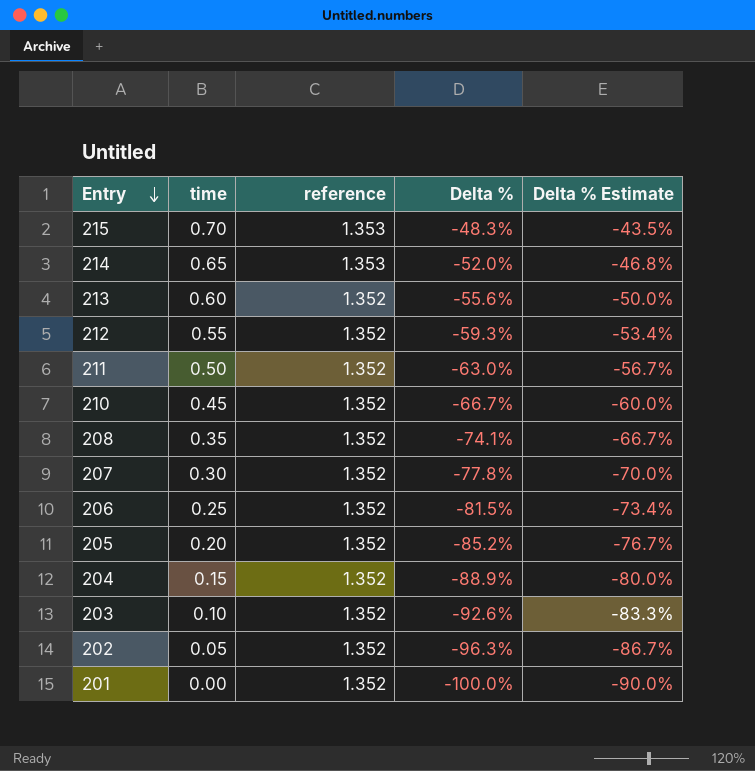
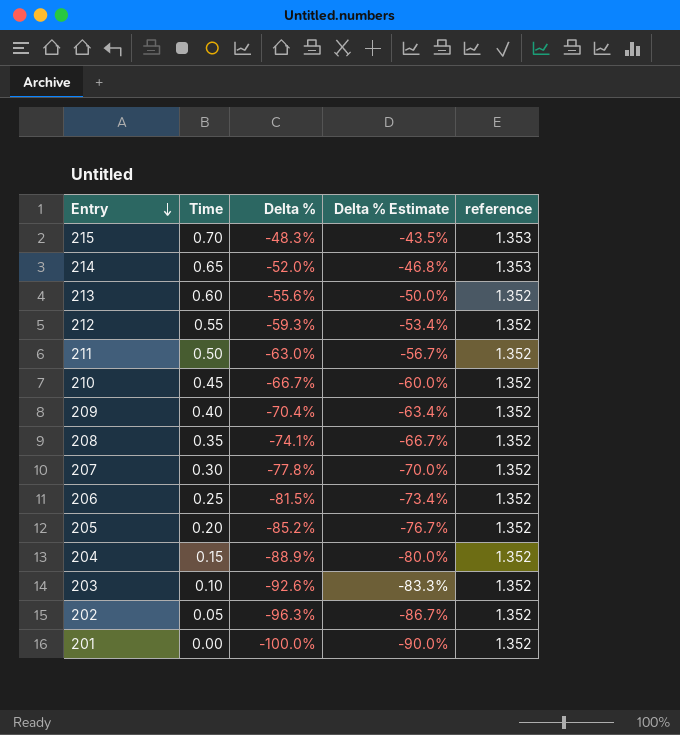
column name: time -> Time
column reference | position: 3 -> 5
row 209: none -> 0.40 | -70.4% | -63.4% | 1.352

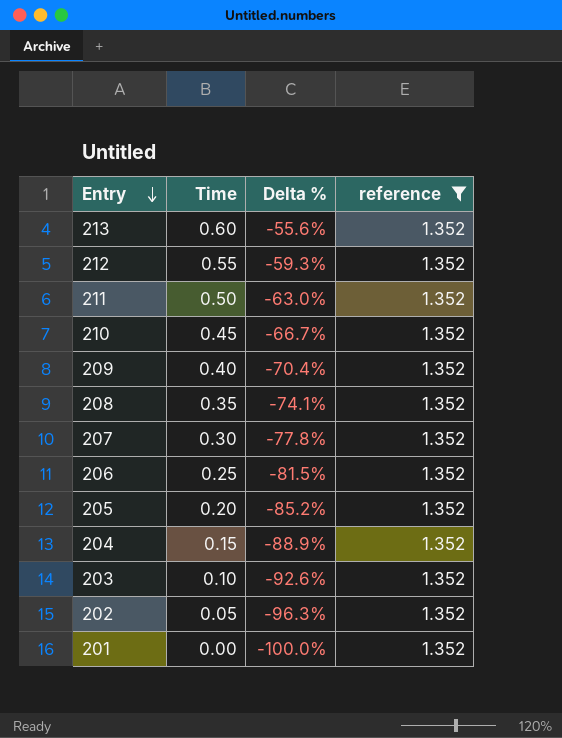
filter: none -> reference = 1.352
column Delta % Estimate | formula: [Delta %] * 0.9 -> none

